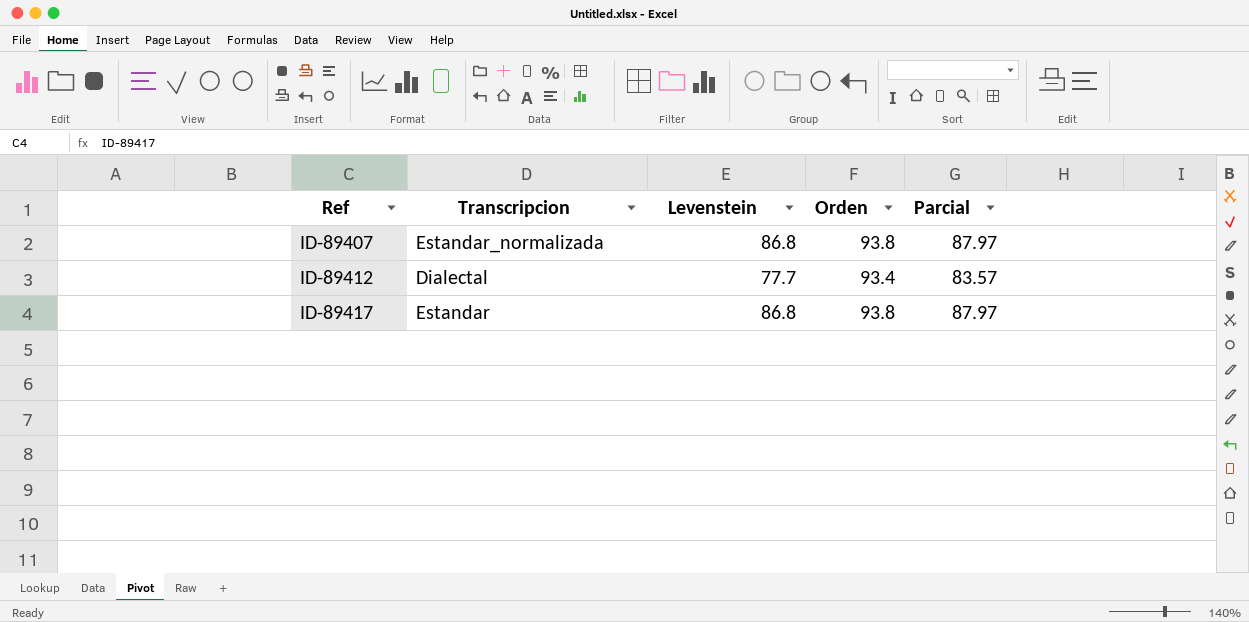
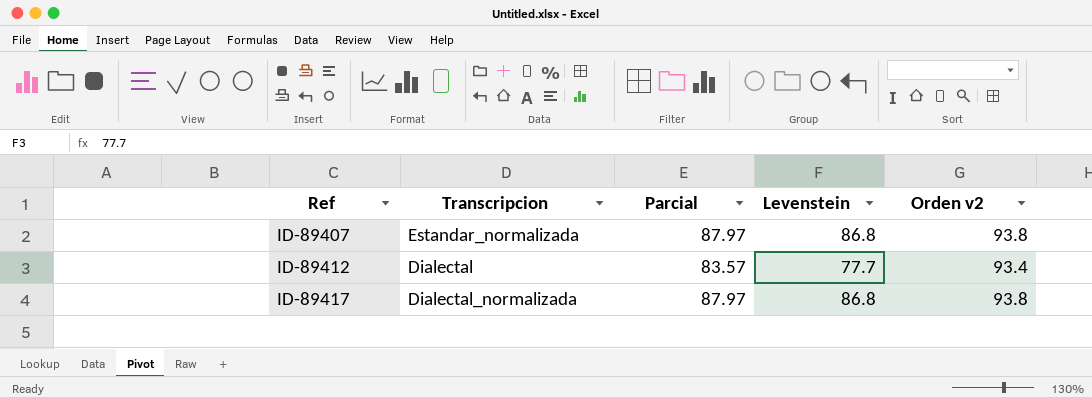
column Parcial | position: 5 -> 3
column name: Orden -> Orden v2
ID-89417 | Transcripcion: Estandar -> Dialectal_normalizada

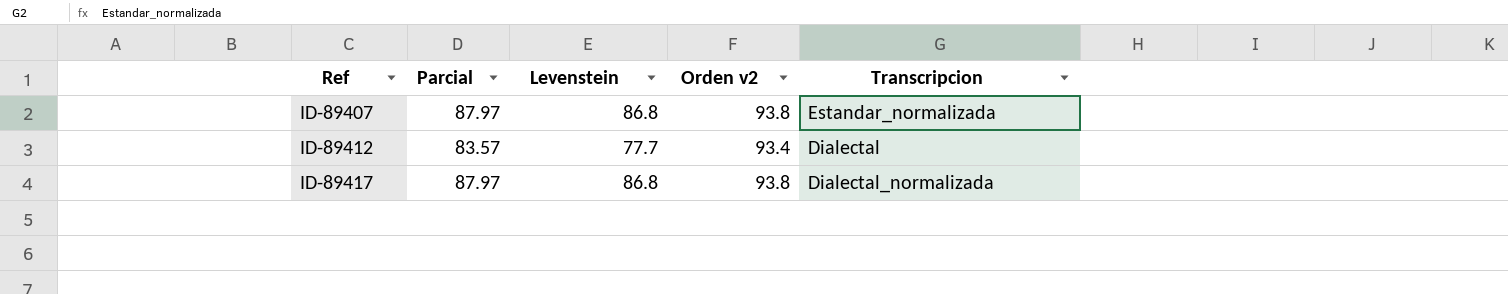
column Transcripcion | position: 2 -> 5

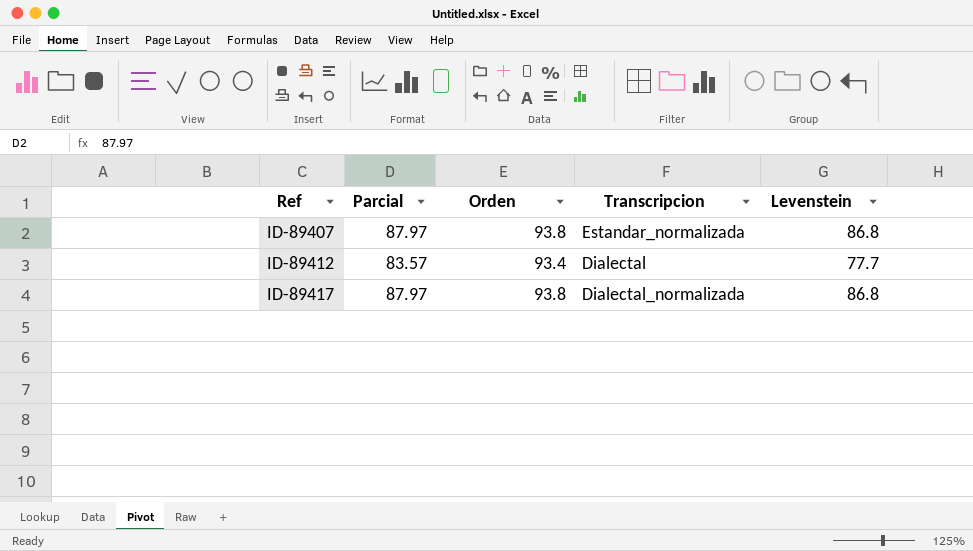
column name: Orden v2 -> Orden
column Levenstein | position: 3 -> 5

